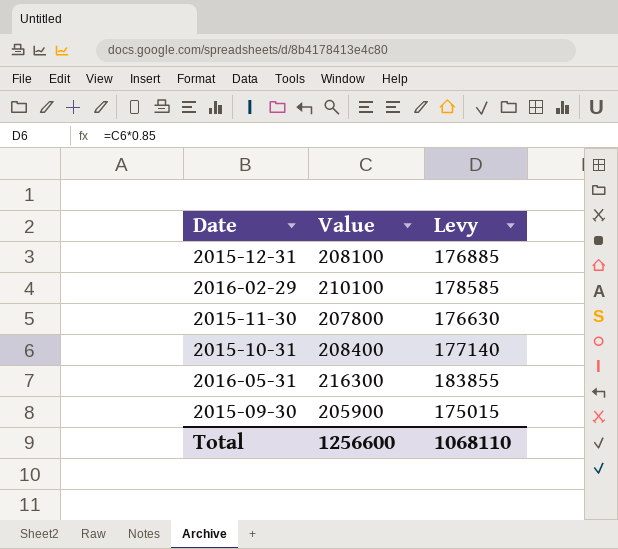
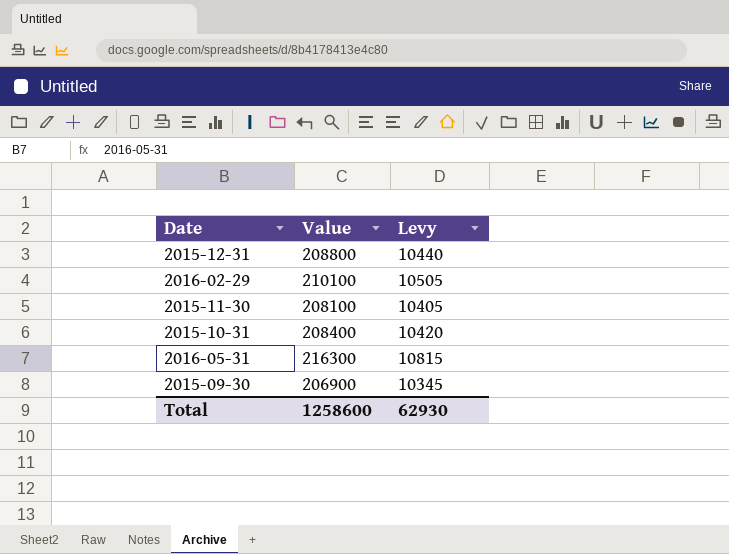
column Levy | formula: [Value] * 0.85 -> [Value] * 0.05
2015-12-31 | Value: 208100 -> 208800
2015-11-30 | Value: 207800 -> 208100
2015-09-30 | Value: 205900 -> 206900
Total | Value: 1256600 -> 1258600
Total | Levy: 1068110 -> 62930

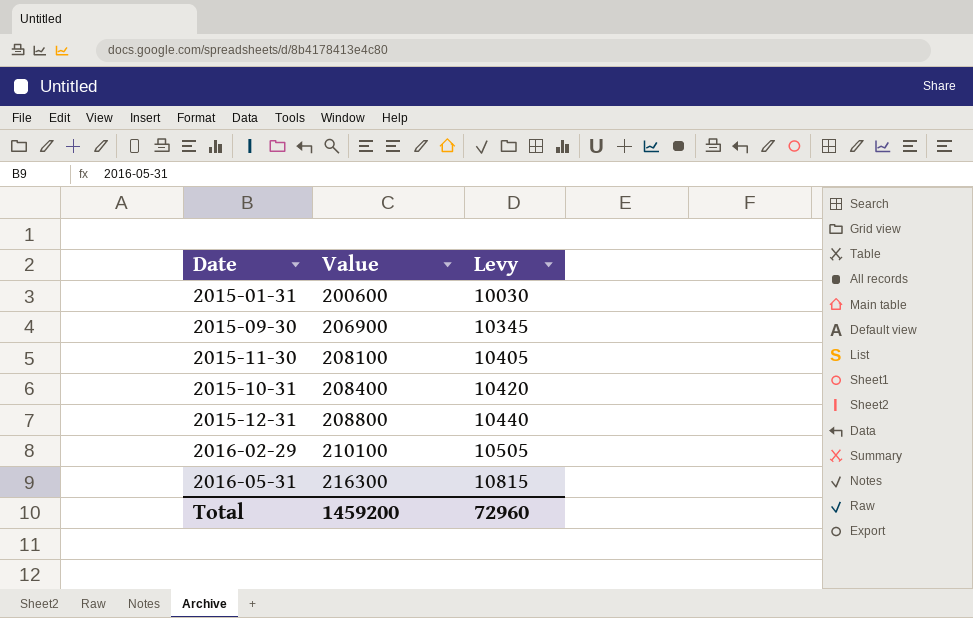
row order: none -> Value ascending
row 2015-01-31: none -> 200600 | 10030
Total | Value: 1258600 -> 1459200
Total | Levy: 62930 -> 72960

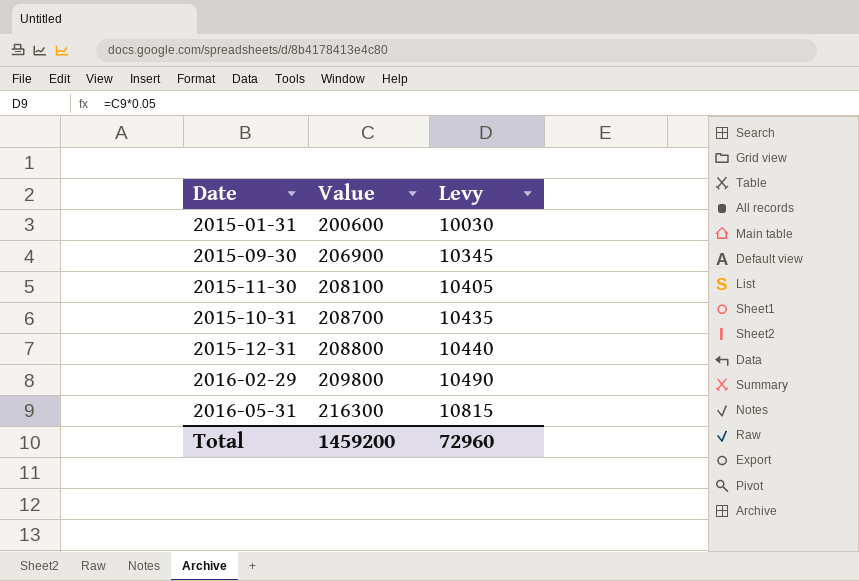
2015-10-31 | Value: 208400 -> 208700
2015-10-31 | Levy: 10420 -> 10435
2016-02-29 | Value: 210100 -> 209800
2016-02-29 | Levy: 10505 -> 10490

